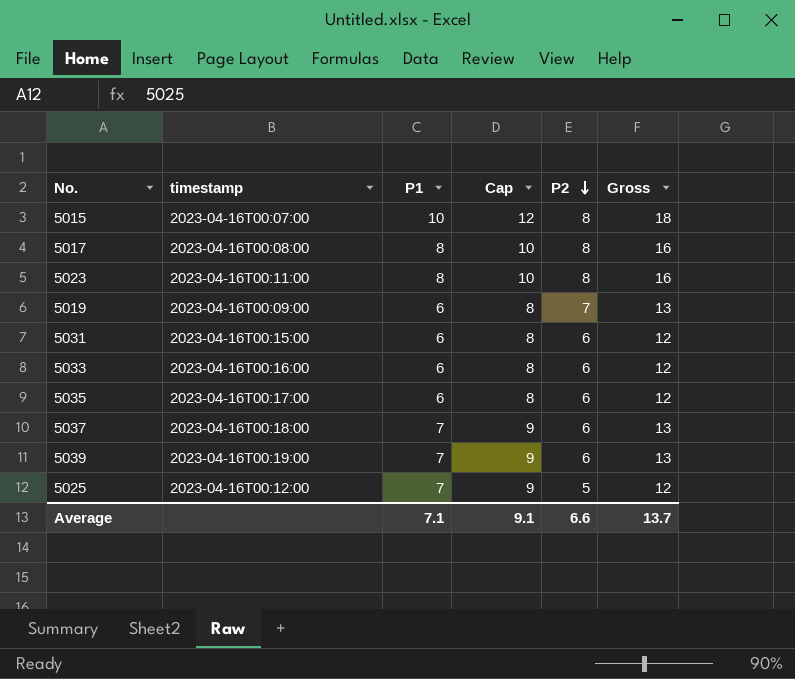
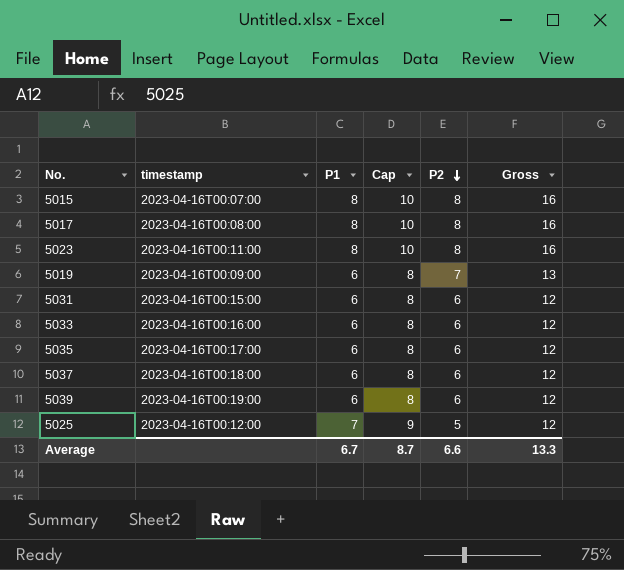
5015 | P1: 10 -> 8
5015 | Cap: 12 -> 10
5015 | Gross: 18 -> 16
5037 | P1: 7 -> 6
5037 | Cap: 9 -> 8
5037 | Gross: 13 -> 12
5039 | P1: 7 -> 6
5039 | Cap: 9 -> 8
5039 | Gross: 13 -> 12
Average | P1: 7.1 -> 6.7
Average | Cap: 9.1 -> 8.7
Average | Gross: 13.7 -> 13.3

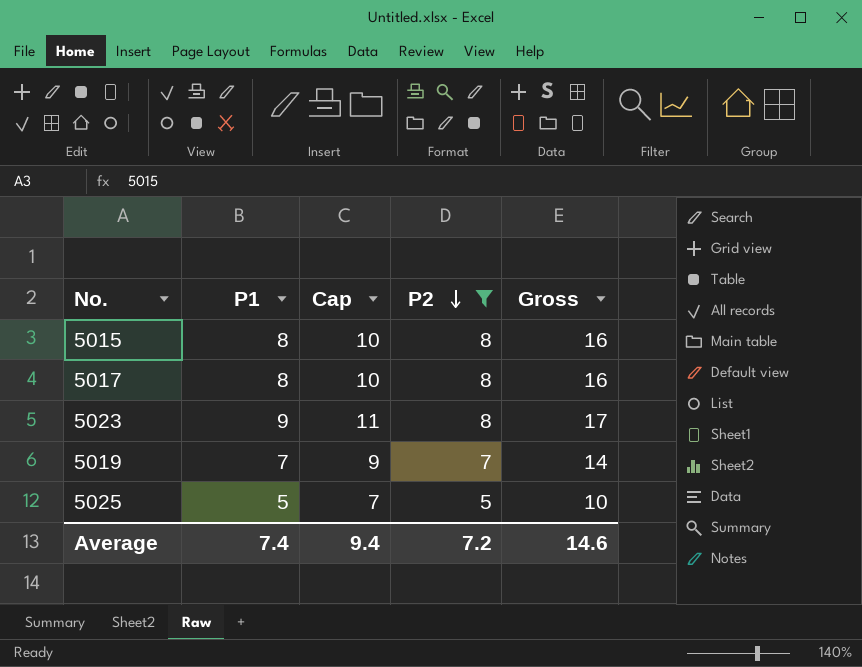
filter: none -> P2 != 6
column timestamp | position: 2 -> none
5023 | P1: 8 -> 9
5023 | Cap: 10 -> 11
5023 | Gross: 16 -> 17
5019 | P1: 6 -> 7
5019 | Cap: 8 -> 9
5019 | Gross: 13 -> 14
5025 | P1: 7 -> 5
5025 | Cap: 9 -> 7
5025 | Gross: 12 -> 10
Average | P1: 6.7 -> 7.4
Average | Cap: 8.7 -> 9.4
Average | P2: 6.6 -> 7.2
Average | Gross: 13.3 -> 14.6

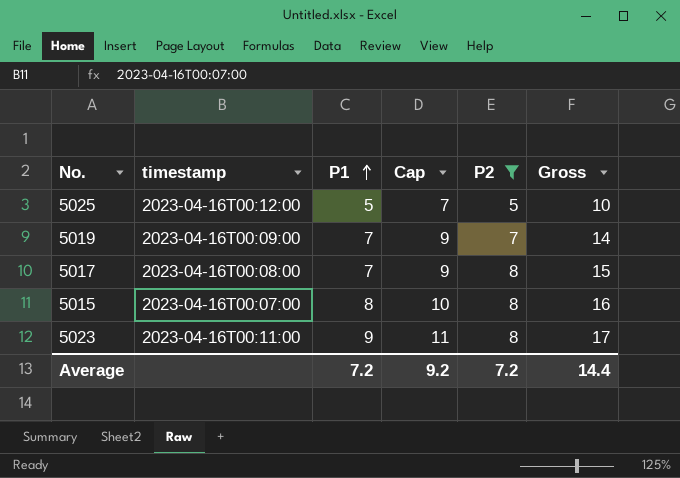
row order: P2 descending -> P1 ascending
column timestamp | position: none -> 2
5017 | P1: 8 -> 7
5017 | Cap: 10 -> 9
5017 | Gross: 16 -> 15
Average | P1: 7.4 -> 7.2
Average | Cap: 9.4 -> 9.2
Average | Gross: 14.6 -> 14.4

